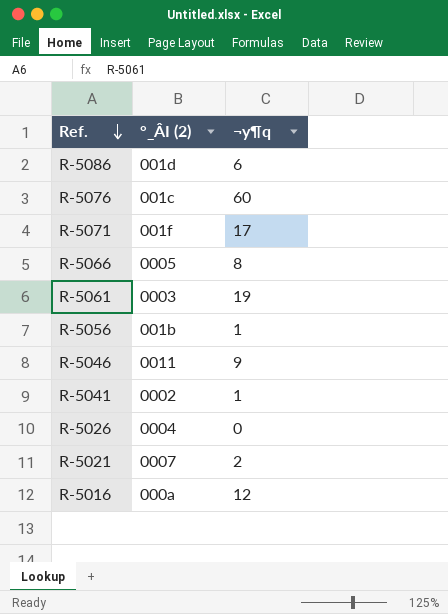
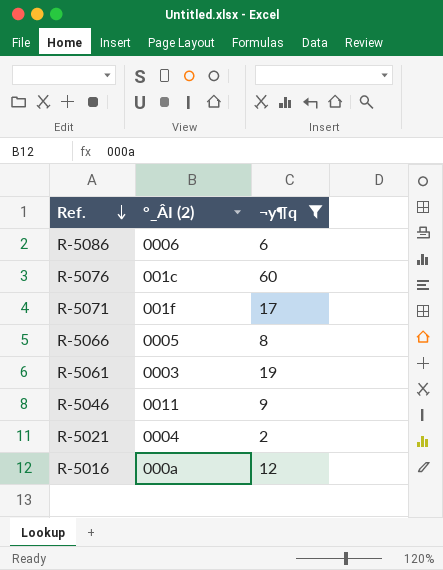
filter: none -> ¬y¶q >= 2
R-5086 | °_ÂI (2): 001d -> 0006
R-5021 | °_ÂI (2): 0007 -> 0004

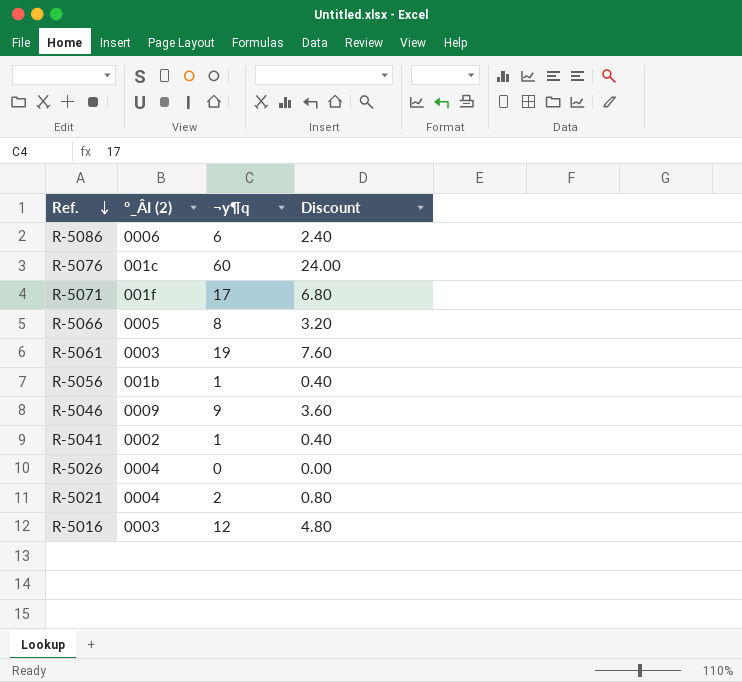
filter: ¬y¶q >= 2 -> none
column Discount | formula: none -> [¬y¶q] * 0.4
R-5046 | °_ÂI (2): 0011 -> 0009
R-5016 | °_ÂI (2): 000a -> 0003

